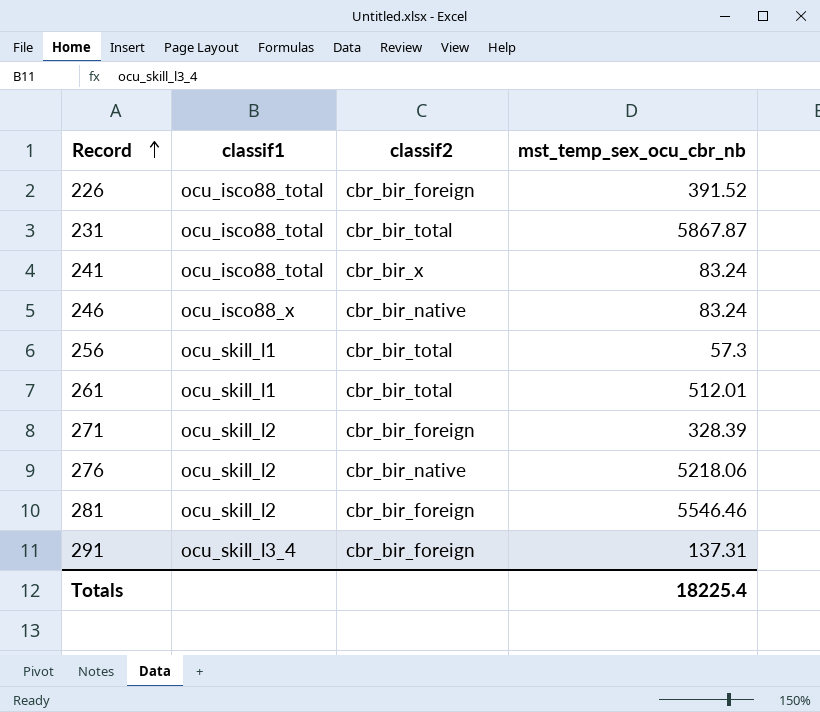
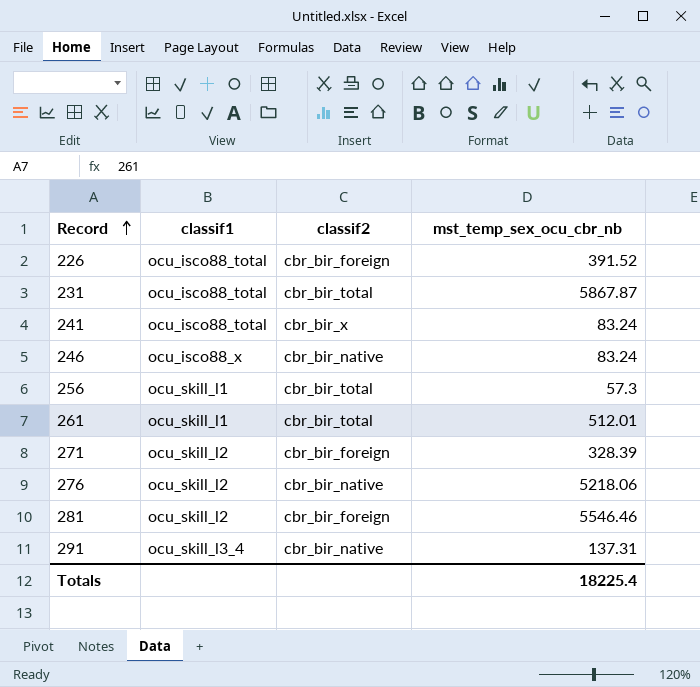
291 | classif2: cbr_bir_foreign -> cbr_bir_native

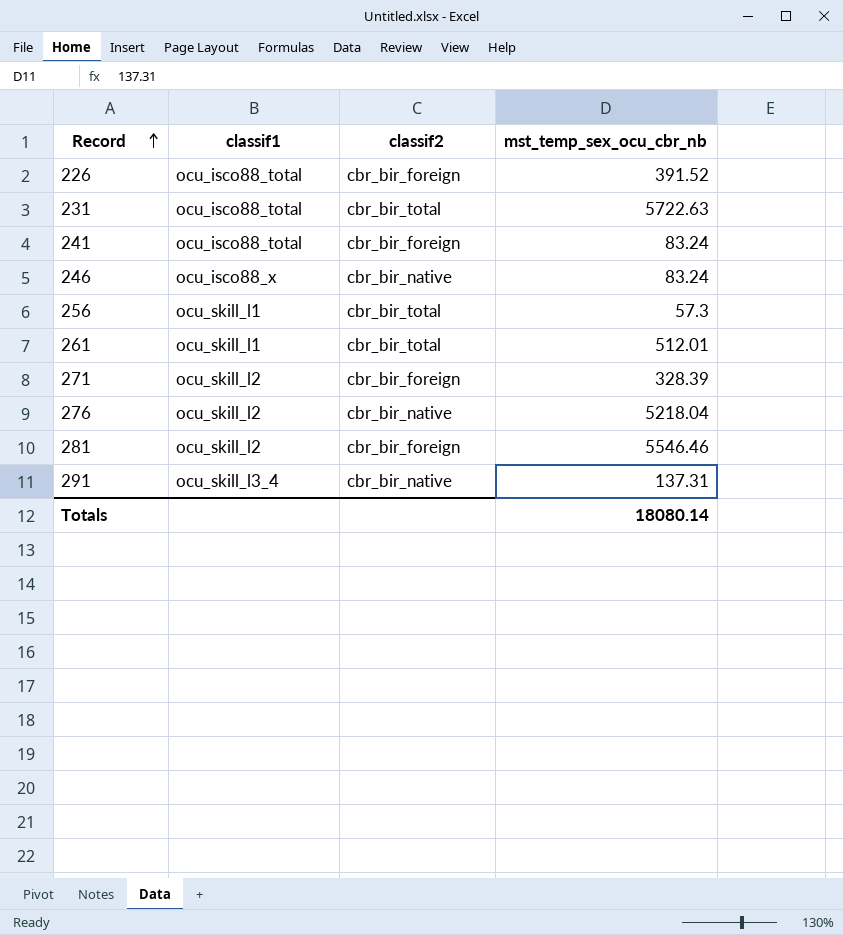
231 | mst_temp_sex_ocu_cbr_nb: 5867.87 -> 5722.63
241 | classif2: cbr_bir_x -> cbr_bir_foreign
276 | mst_temp_sex_ocu_cbr_nb: 5218.06 -> 5218.04
Totals | mst_temp_sex_ocu_cbr_nb: 18225.4 -> 18080.14

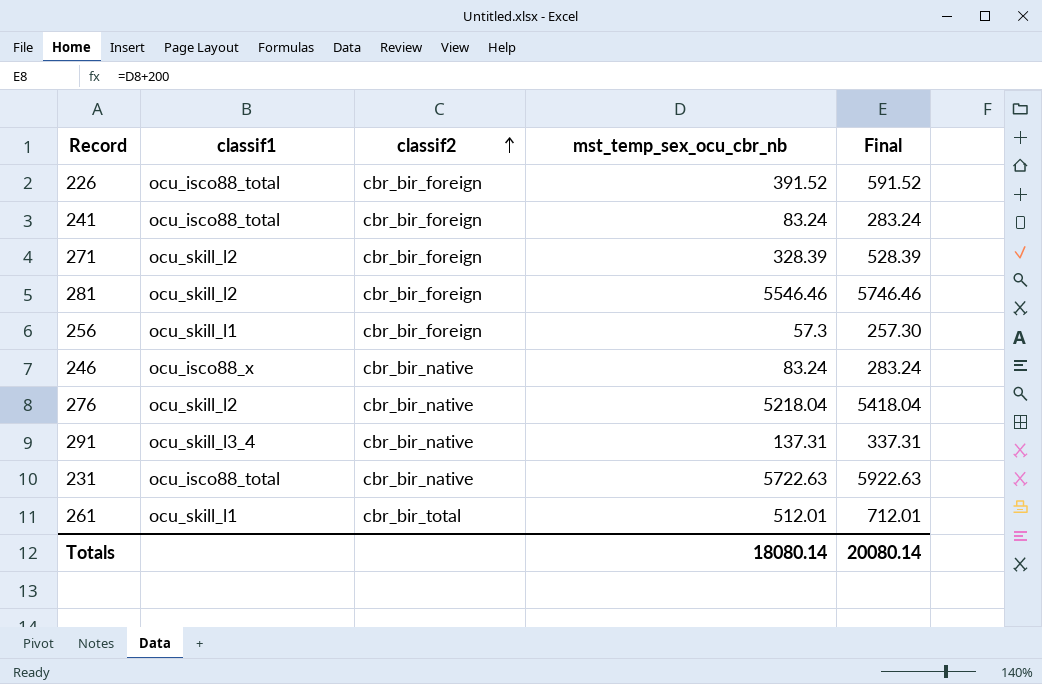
row order: Record ascending -> classif2 ascending
column Final | formula: none -> [mst_temp_sex_ocu_cbr_nb] + 200
256 | classif2: cbr_bir_total -> cbr_bir_foreign
231 | classif2: cbr_bir_total -> cbr_bir_native

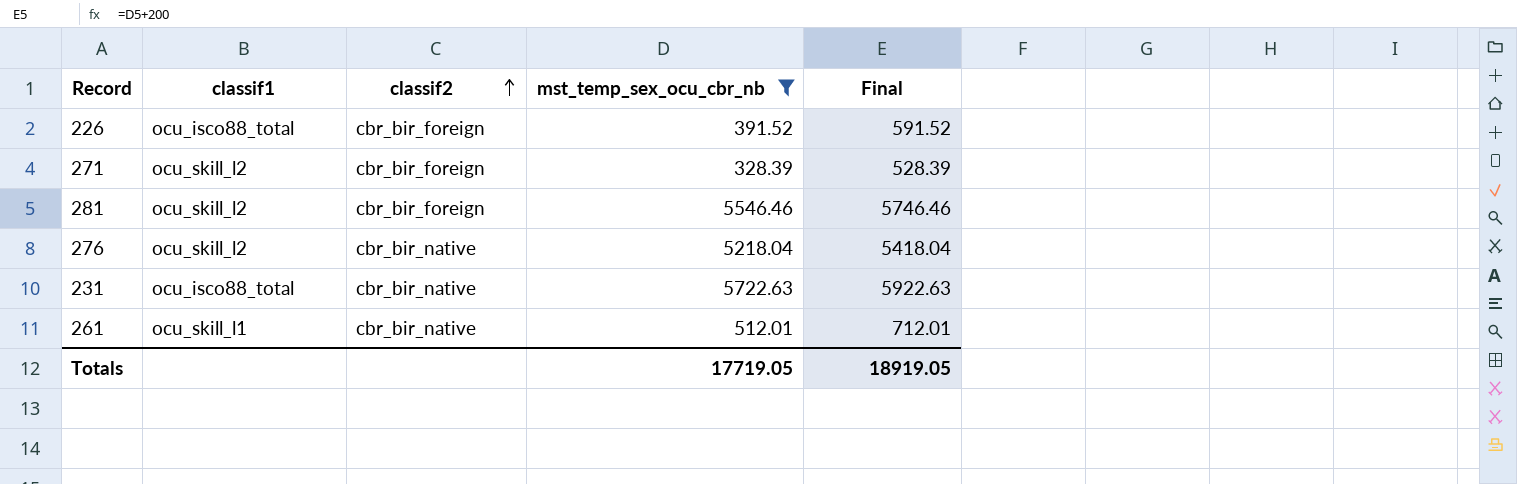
filter: none -> mst_temp_sex_ocu_cbr_nb >= 328.39
261 | classif2: cbr_bir_total -> cbr_bir_native
Totals | mst_temp_sex_ocu_cbr_nb: 18080.14 -> 17719.05
Totals | Final: 20080.14 -> 18919.05

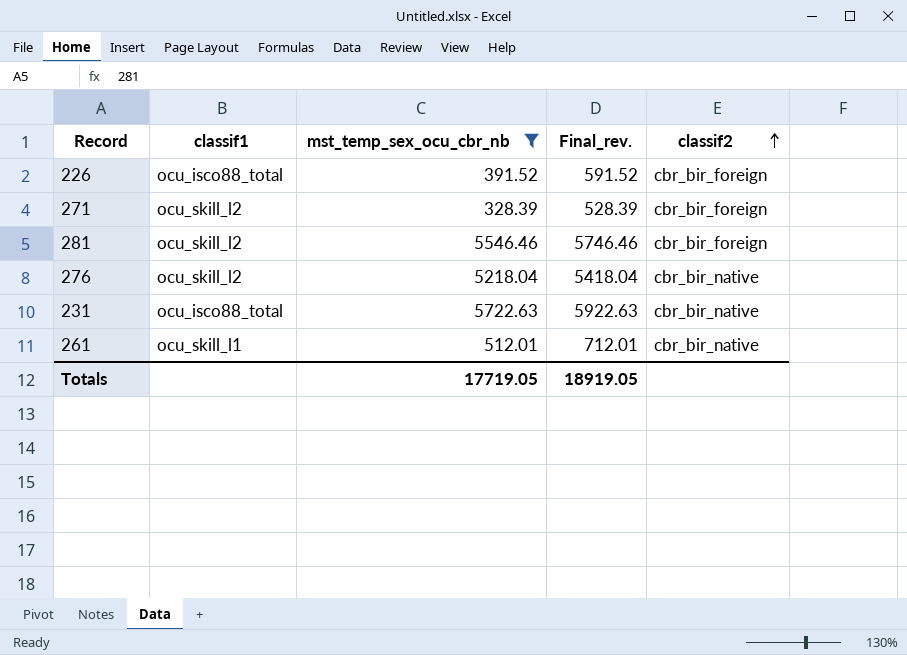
column name: Final -> Final_rev.
column classif2 | position: 3 -> 5

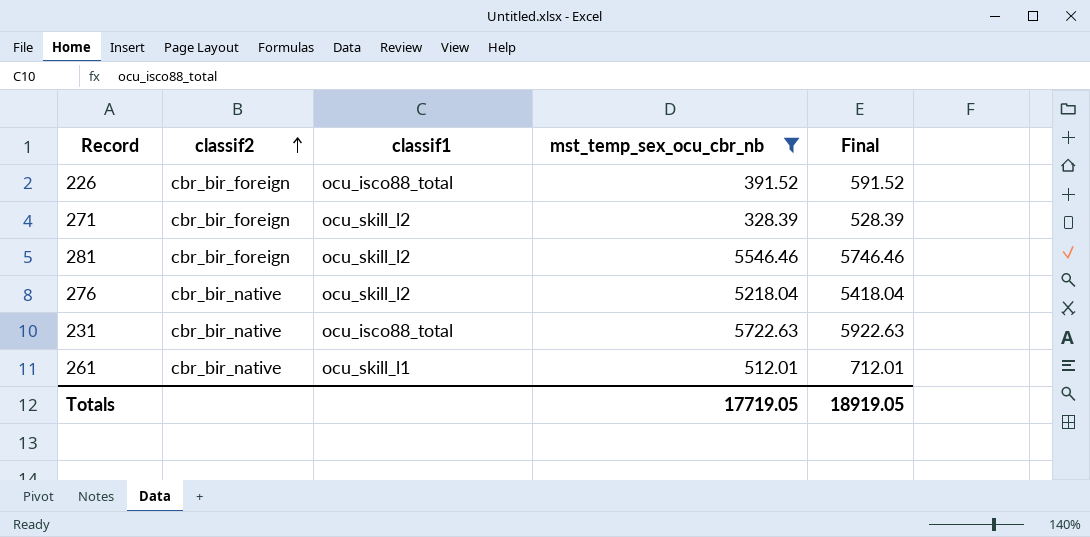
column classif2 | position: 5 -> 2
column name: Final_rev. -> Final

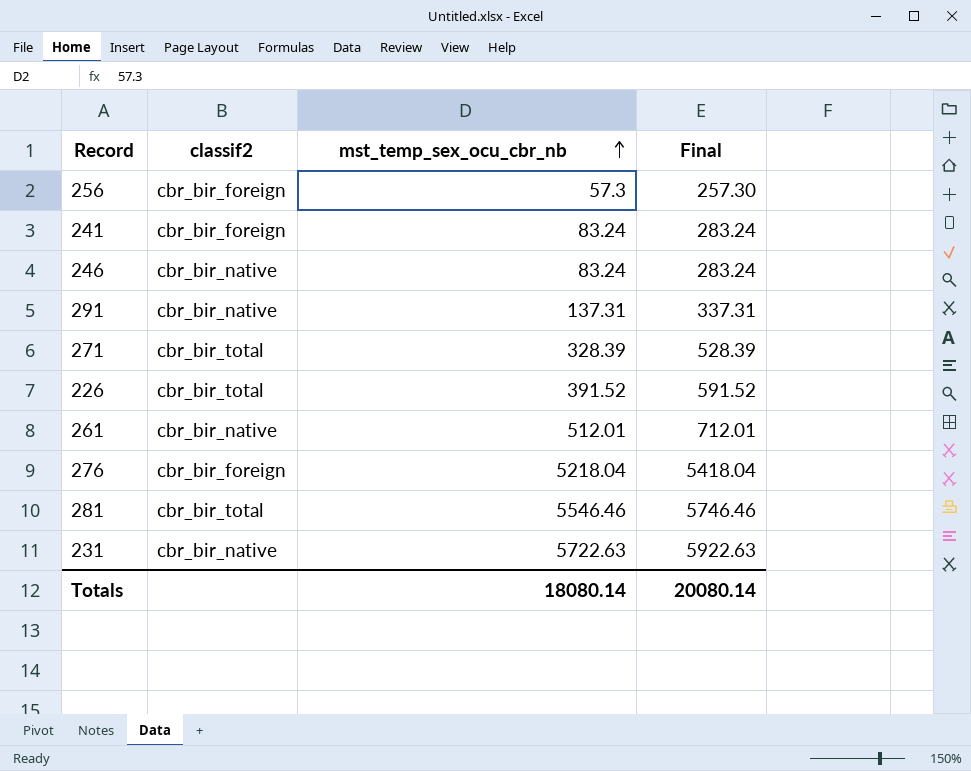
filter: mst_temp_sex_ocu_cbr_nb >= 328.39 -> none
row order: classif2 ascending -> mst_temp_sex_ocu_cbr_nb ascending
column classif1 | position: 3 -> none
271 | classif2: cbr_bir_foreign -> cbr_bir_total
226 | classif2: cbr_bir_foreign -> cbr_bir_total
276 | classif2: cbr_bir_native -> cbr_bir_foreign
281 | classif2: cbr_bir_foreign -> cbr_bir_total
Totals | mst_temp_sex_ocu_cbr_nb: 17719.05 -> 18080.14
Totals | Final: 18919.05 -> 20080.14

